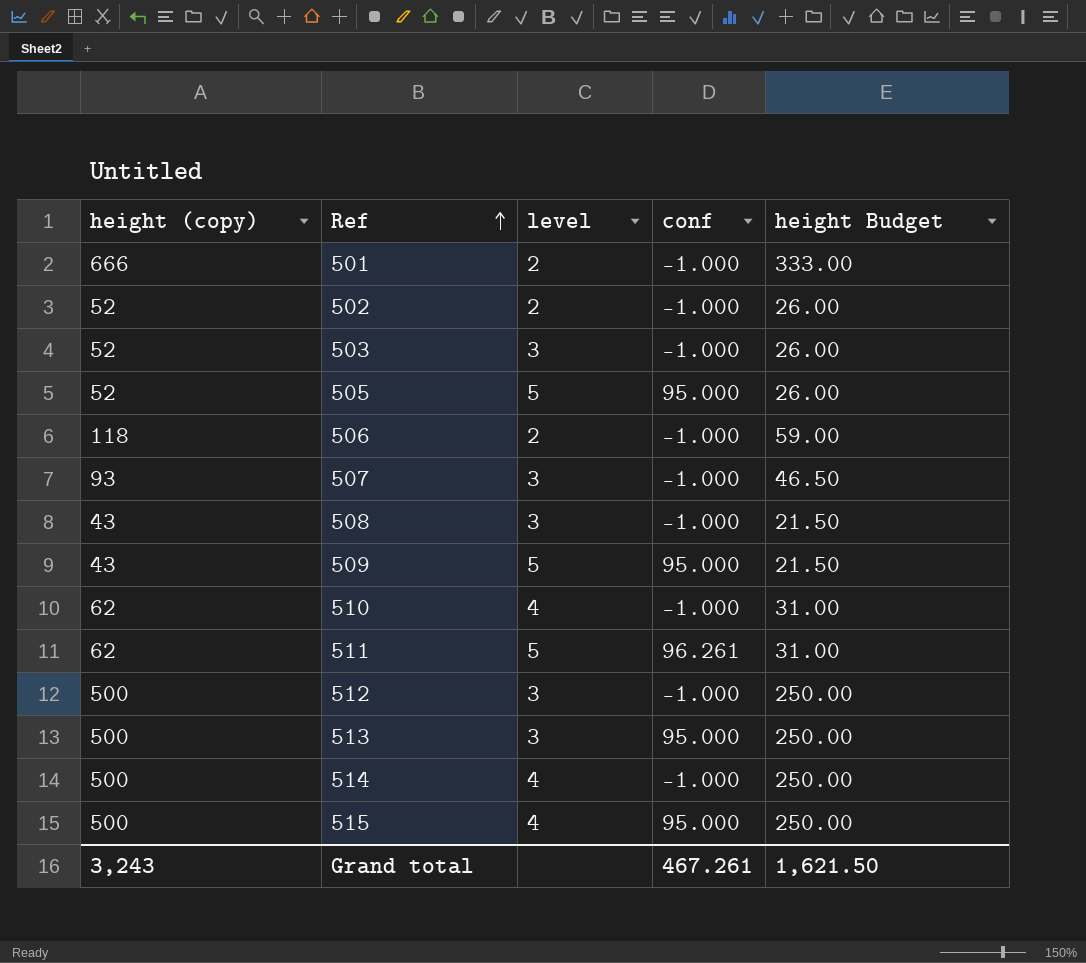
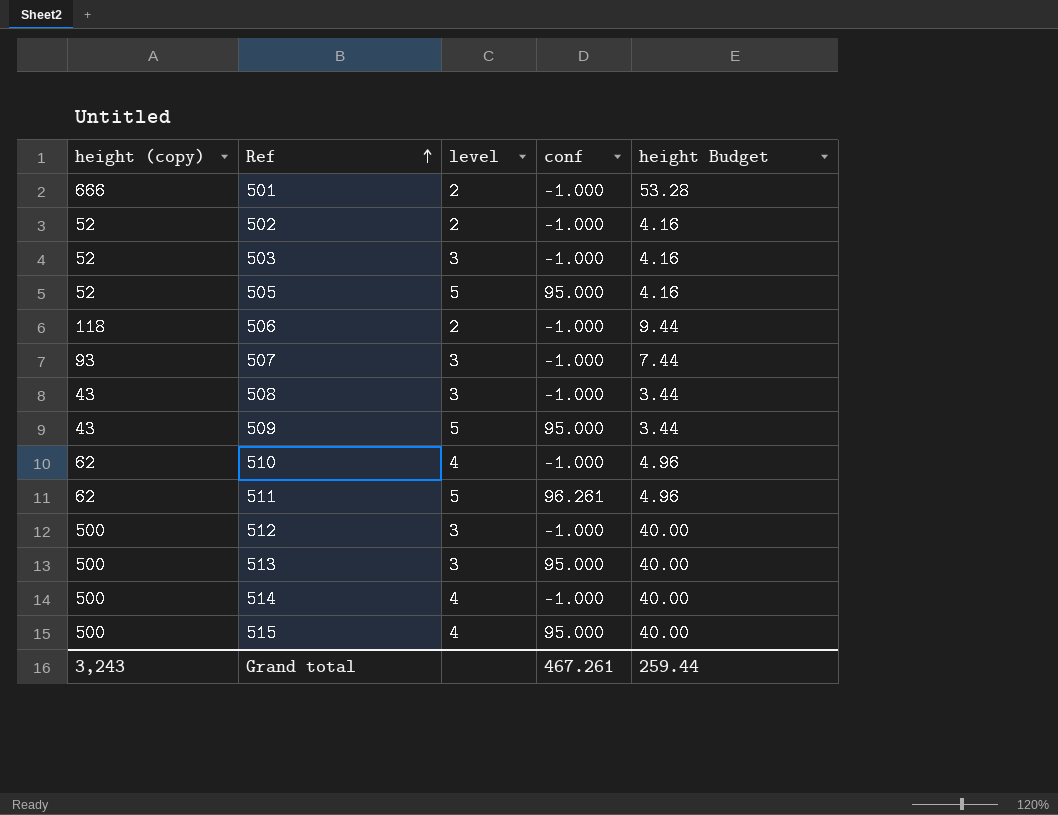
column height Budget | formula: [height (copy)] * 0.5 -> [height (copy)] * 0.08
Grand total | height Budget: 1,621.50 -> 259.44

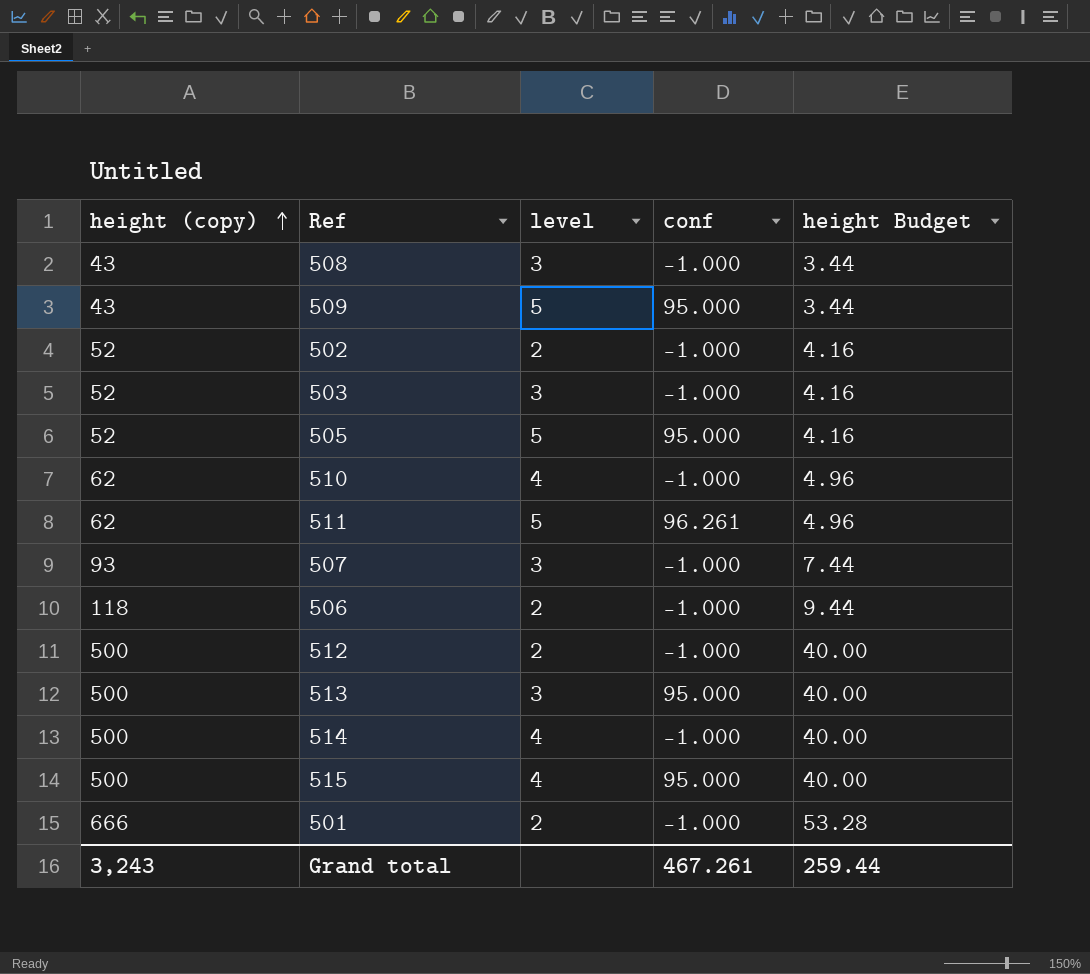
row order: Ref ascending -> height (copy) ascending
512 | level: 3 -> 2

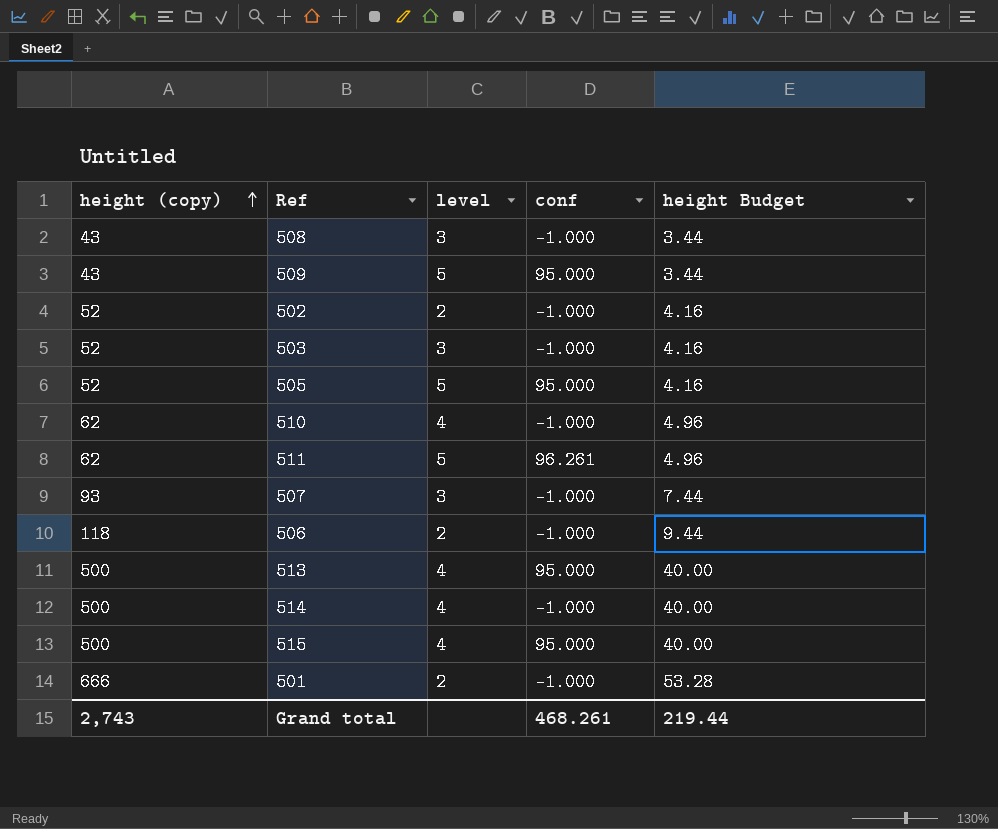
row 512: 500 | 2 | -1.000 | 40.00 -> none
513 | level: 3 -> 4
Grand total | height (copy): 3,243 -> 2,743
Grand total | conf: 467.261 -> 468.261
Grand total | height Budget: 259.44 -> 219.44

